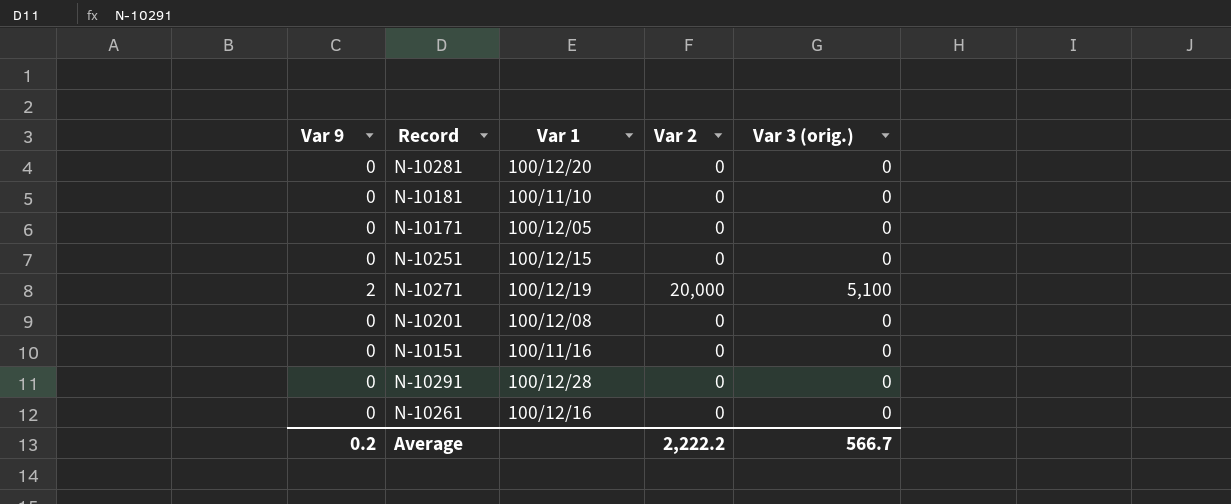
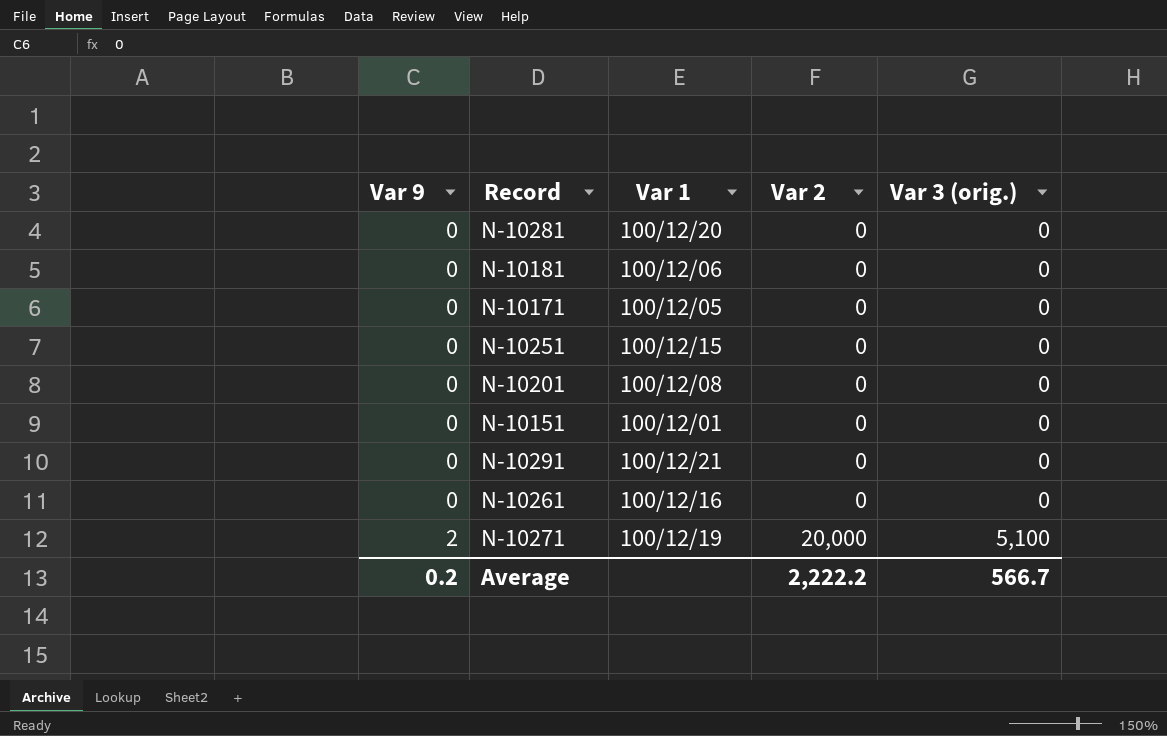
row order: none -> Var 9 ascending
N-10181 | Var 1: 100/11/10 -> 100/12/06
N-10151 | Var 1: 100/11/16 -> 100/12/01
N-10291 | Var 1: 100/12/28 -> 100/12/21

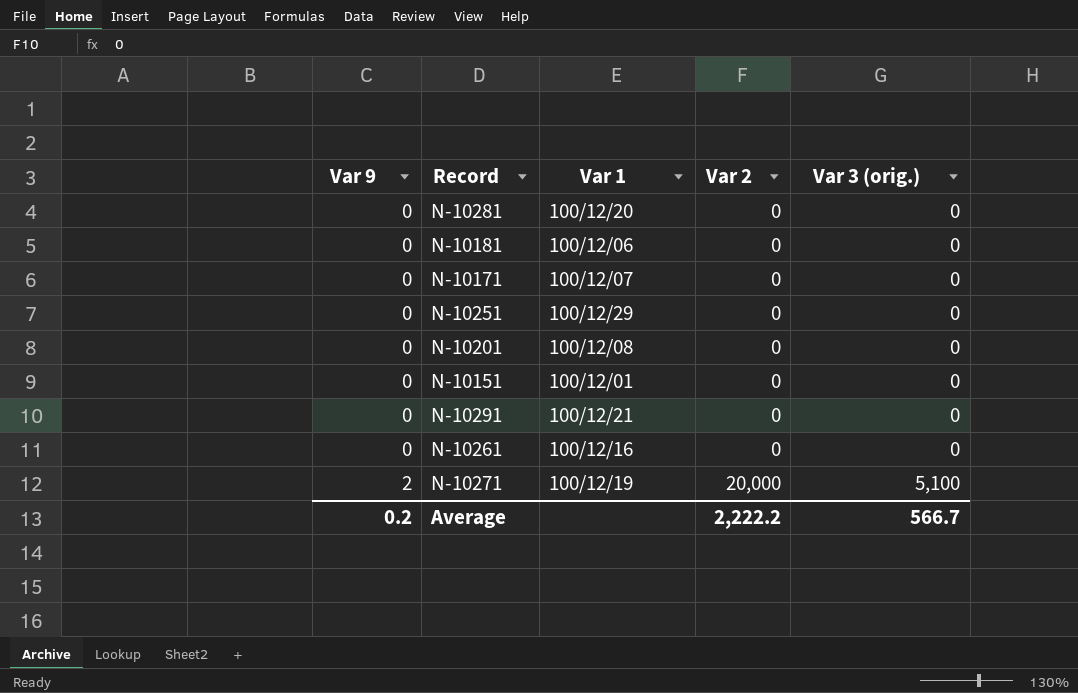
N-10171 | Var 1: 100/12/05 -> 100/12/07
N-10251 | Var 1: 100/12/15 -> 100/12/29

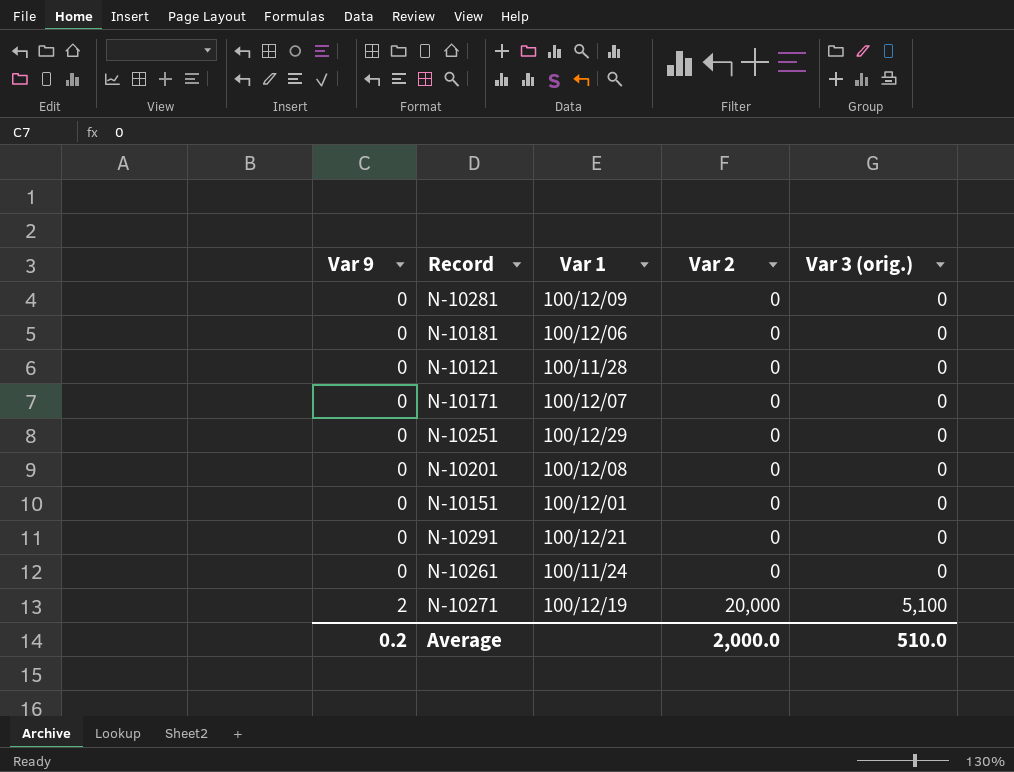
N-10281 | Var 1: 100/12/20 -> 100/12/09
row N-10121: none -> 0 | 100/11/28 | 0 | 0
N-10261 | Var 1: 100/12/16 -> 100/11/24
Average | Var 2: 2,222.2 -> 2,000.0
Average | Var 3 (orig.): 566.7 -> 510.0

